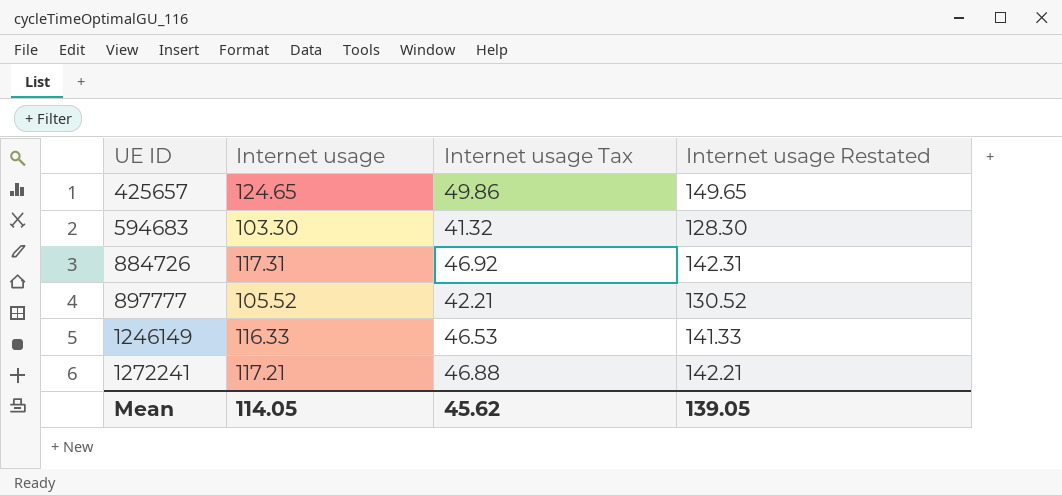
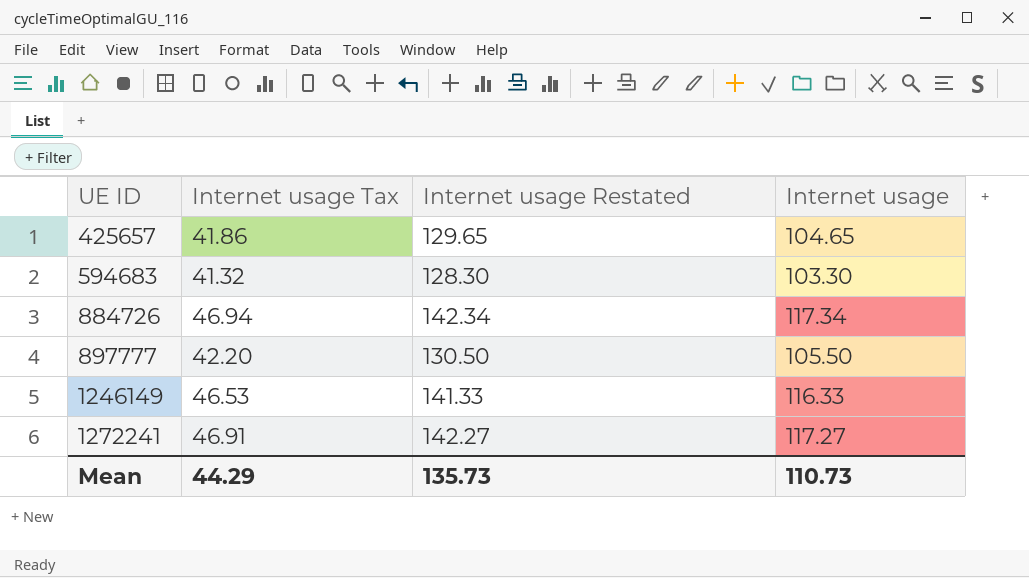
column Internet usage | position: 2 -> 4
425657 | Internet usage Tax: 49.86 -> 41.86
425657 | Internet usage Restated: 149.65 -> 129.65
425657 | Internet usage: 124.65 -> 104.65
884726 | Internet usage Tax: 46.92 -> 46.94
884726 | Internet usage Restated: 142.31 -> 142.34
884726 | Internet usage: 117.31 -> 117.34
897777 | Internet usage Tax: 42.21 -> 42.20
897777 | Internet usage Restated: 130.52 -> 130.50
897777 | Internet usage: 105.52 -> 105.50
1272241 | Internet usage Tax: 46.88 -> 46.91
1272241 | Internet usage Restated: 142.21 -> 142.27
1272241 | Internet usage: 117.21 -> 117.27
Mean | Internet usage Tax: 45.62 -> 44.29
Mean | Internet usage Restated: 139.05 -> 135.73
Mean | Internet usage: 114.05 -> 110.73

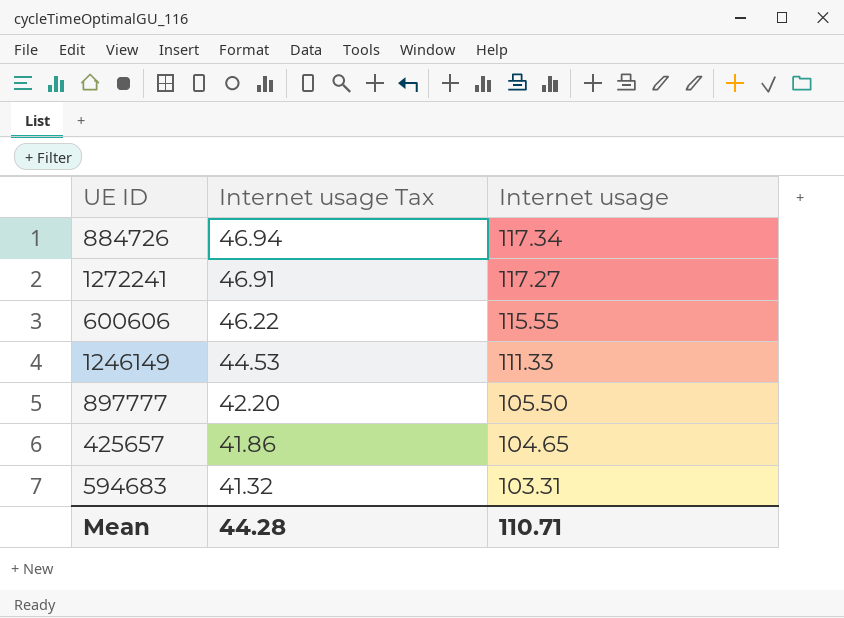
row order: UE ID ascending -> Internet usage Tax descending
column Internet usage Restated | formula: [Internet usage] + 25 -> none
row 600606: none -> 46.22 | 115.55
1246149 | Internet usage Tax: 46.53 -> 44.53
1246149 | Internet usage: 116.33 -> 111.33
594683 | Internet usage: 103.30 -> 103.31
Mean | Internet usage Tax: 44.29 -> 44.28
Mean | Internet usage: 110.73 -> 110.71

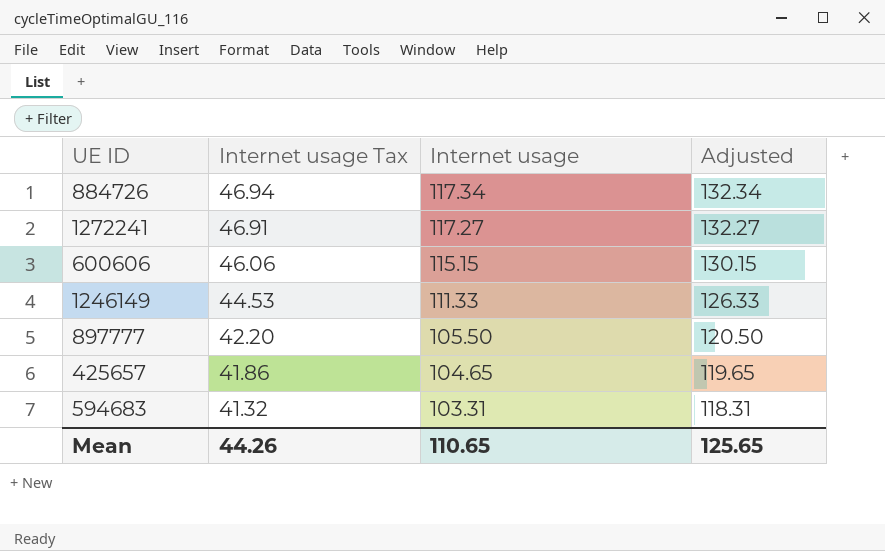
column Adjusted | formula: none -> [Internet usage] + 15
600606 | Internet usage Tax: 46.22 -> 46.06
600606 | Internet usage: 115.55 -> 115.15
Mean | Internet usage Tax: 44.28 -> 44.26
Mean | Internet usage: 110.71 -> 110.65

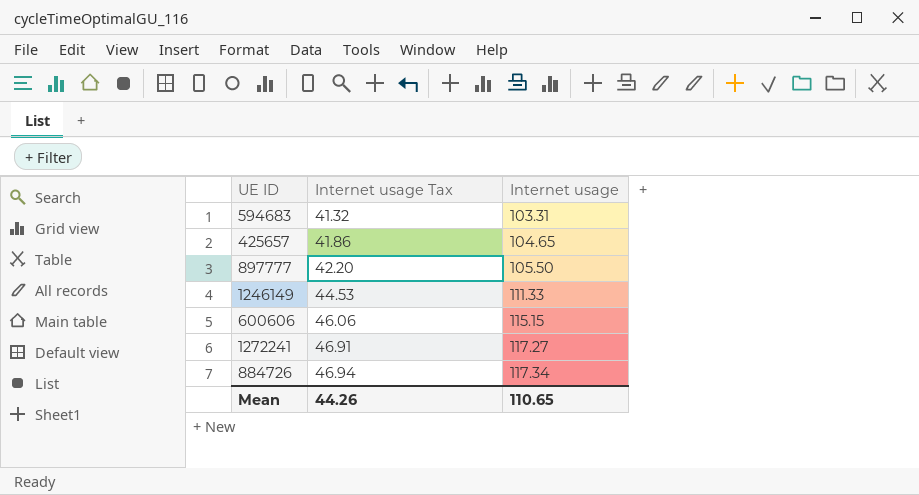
row order: Internet usage Tax descending -> Internet usage Tax ascending
column Adjusted | formula: [Internet usage] + 15 -> none

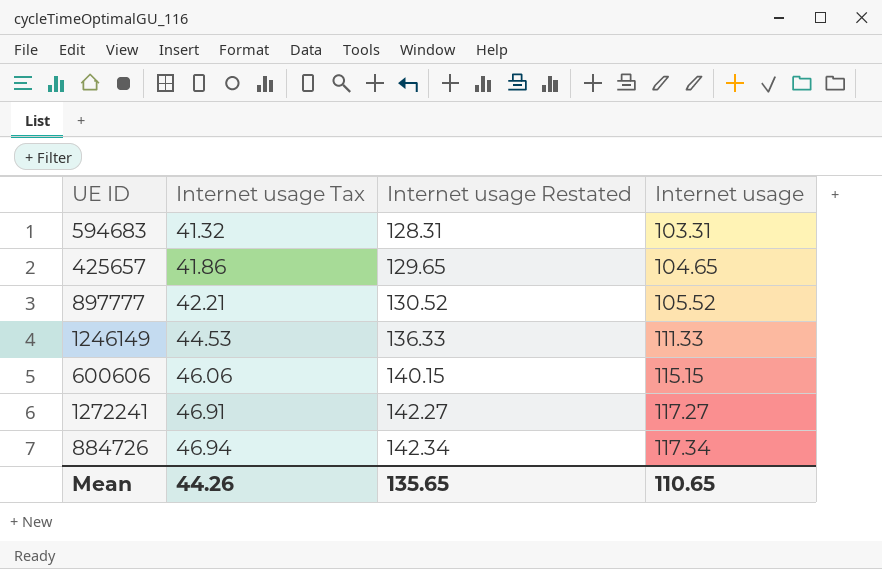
column Internet usage Restated | formula: none -> [Internet usage] + 25
897777 | Internet usage Tax: 42.20 -> 42.21
897777 | Internet usage: 105.50 -> 105.52

